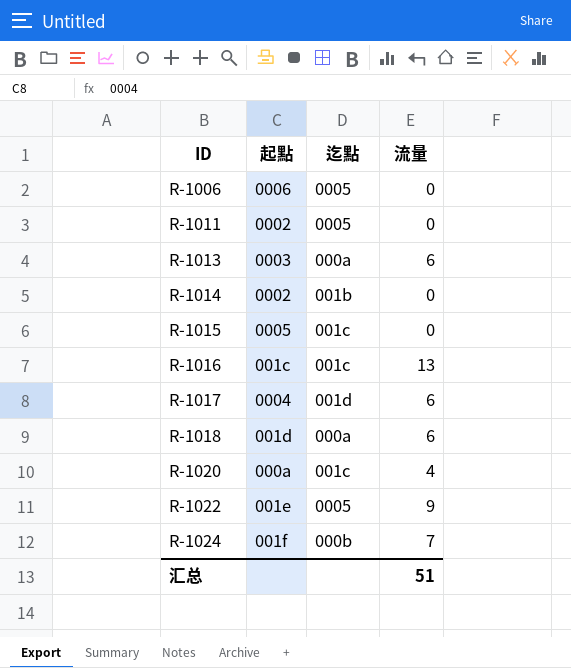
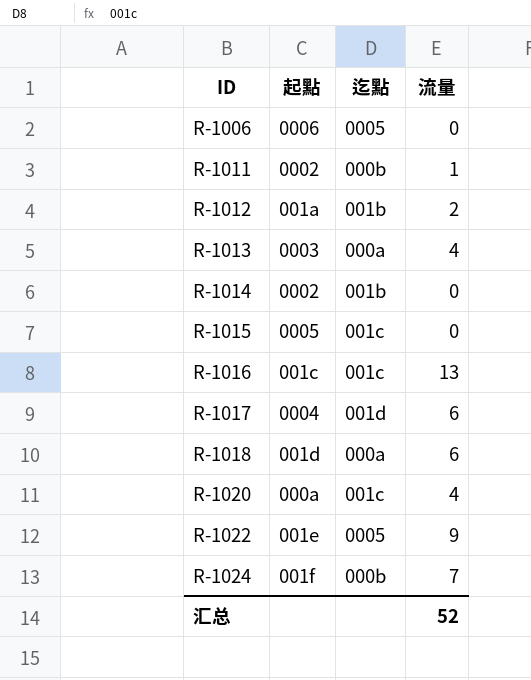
R-1011 | 迄點: 0005 -> 000b
R-1011 | 流量: 0 -> 1
row R-1012: none -> 001a | 001b | 2
R-1013 | 流量: 6 -> 4
汇总 | 流量: 51 -> 52

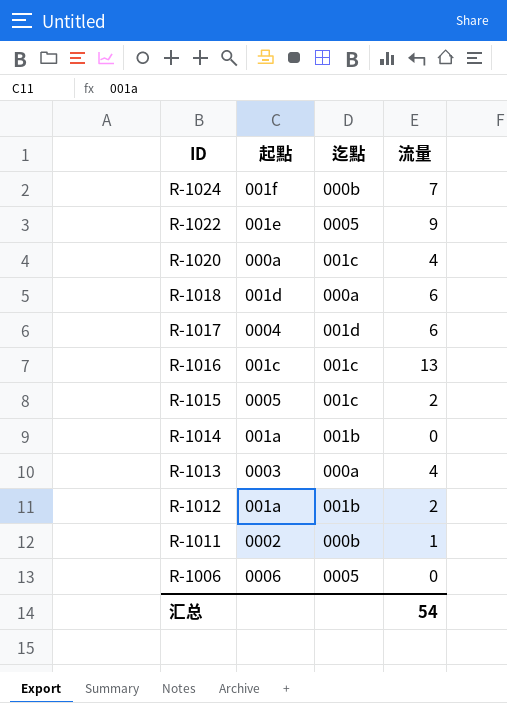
row order: ID ascending -> ID descending
R-1015 | 流量: 0 -> 2
R-1014 | 起點: 0002 -> 001a
汇总 | 流量: 52 -> 54

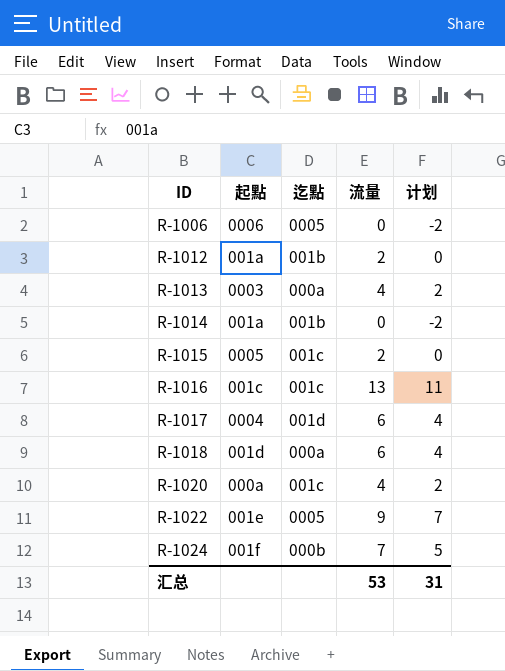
row order: ID descending -> ID ascending
column 计划 | formula: none -> [流量] - 2
row R-1011: 0002 | 000b | 1 -> none
汇总 | 流量: 54 -> 53

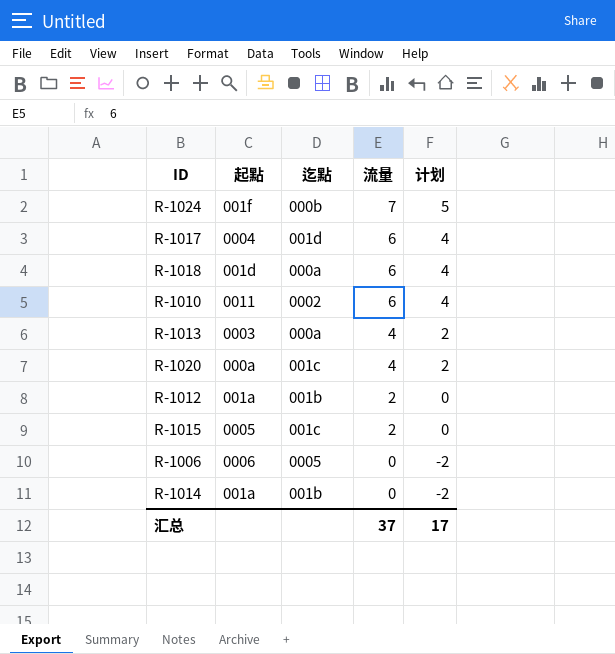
row order: ID ascending -> 流量 descending
row R-1016: 001c | 001c | 13 | 11 -> none
row R-1022: 001e | 0005 | 9 | 7 -> none
row R-1010: none -> 0011 | 0002 | 6 | 4
汇总 | 流量: 53 -> 37
汇总 | 计划: 31 -> 17

